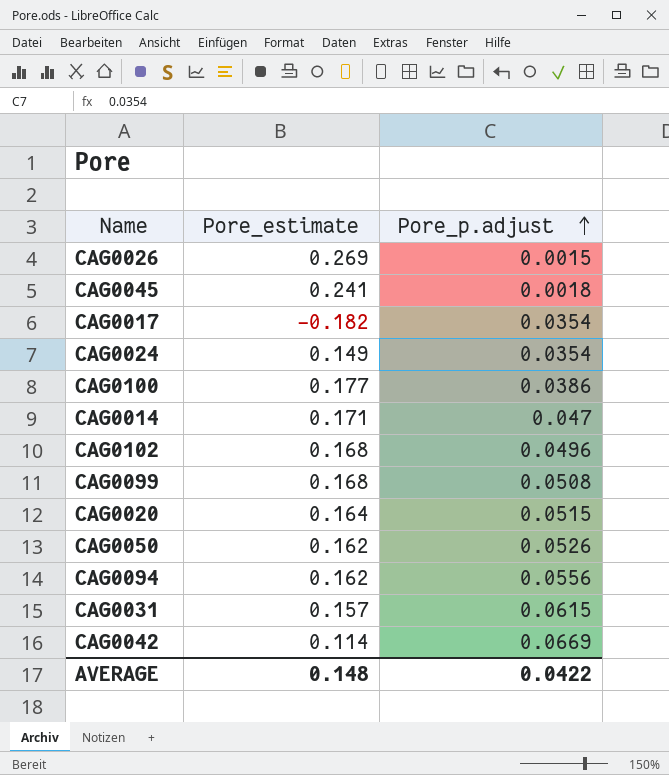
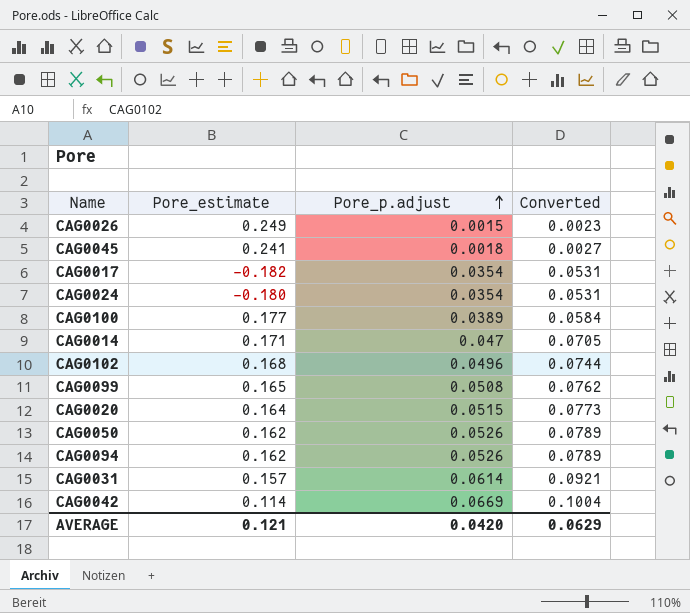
column Converted | formula: none -> [Pore_p.adjust] * 1.5
CAG0026 | Pore_estimate: 0.269 -> 0.249
CAG0024 | Pore_estimate: 0.149 -> -0.180
CAG0100 | Pore_p.adjust: 0.0386 -> 0.0389
CAG0099 | Pore_estimate: 0.168 -> 0.165
CAG0094 | Pore_p.adjust: 0.0556 -> 0.0526
CAG0031 | Pore_p.adjust: 0.0615 -> 0.0614
AVERAGE | Pore_estimate: 0.148 -> 0.121
AVERAGE | Pore_p.adjust: 0.0422 -> 0.0420

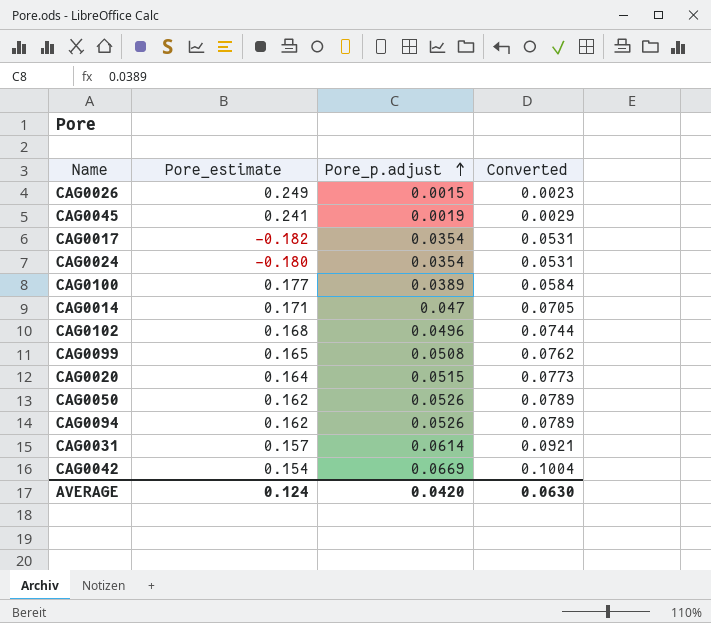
CAG0045 | Pore_p.adjust: 0.0018 -> 0.0019
CAG0045 | Converted: 0.0027 -> 0.0029
CAG0042 | Pore_estimate: 0.114 -> 0.154
AVERAGE | Pore_estimate: 0.121 -> 0.124
AVERAGE | Converted: 0.0629 -> 0.0630

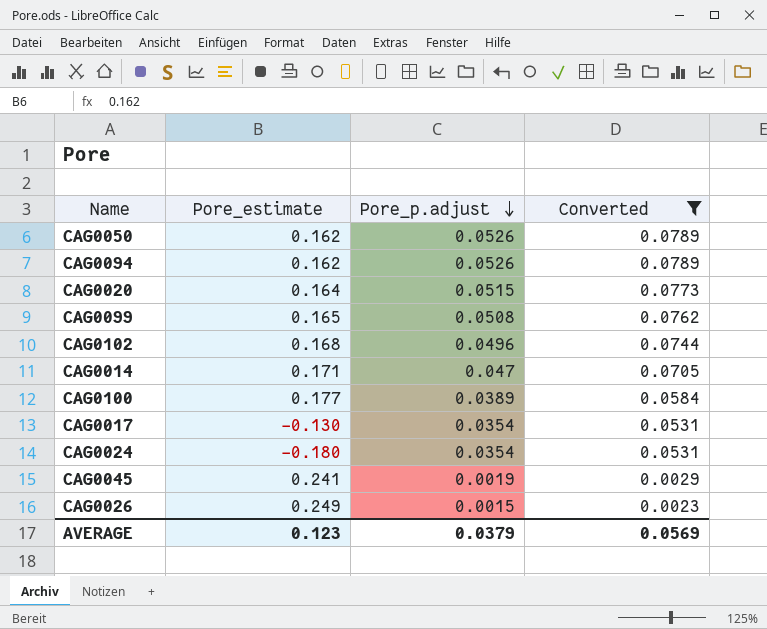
filter: none -> Converted <= 0.0789
row order: Pore_p.adjust ascending -> Pore_p.adjust descending
CAG0017 | Pore_estimate: -0.182 -> -0.130
AVERAGE | Pore_estimate: 0.124 -> 0.123
AVERAGE | Pore_p.adjust: 0.0420 -> 0.0379
AVERAGE | Converted: 0.0630 -> 0.0569

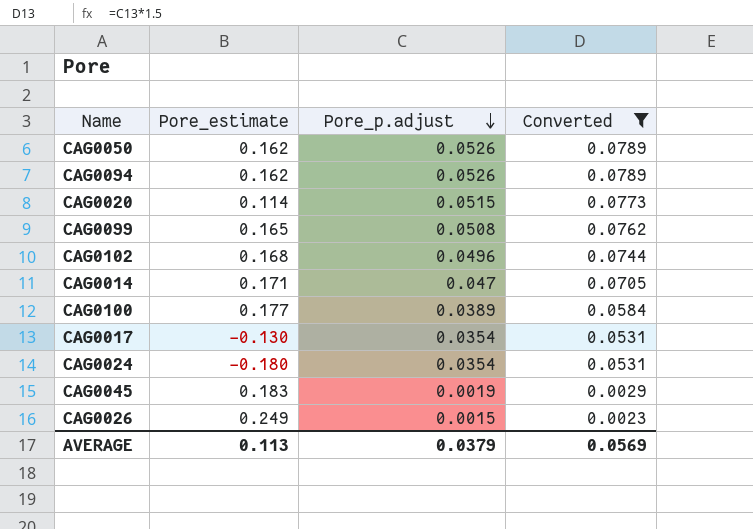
CAG0020 | Pore_estimate: 0.164 -> 0.114
CAG0045 | Pore_estimate: 0.241 -> 0.183
AVERAGE | Pore_estimate: 0.123 -> 0.113

